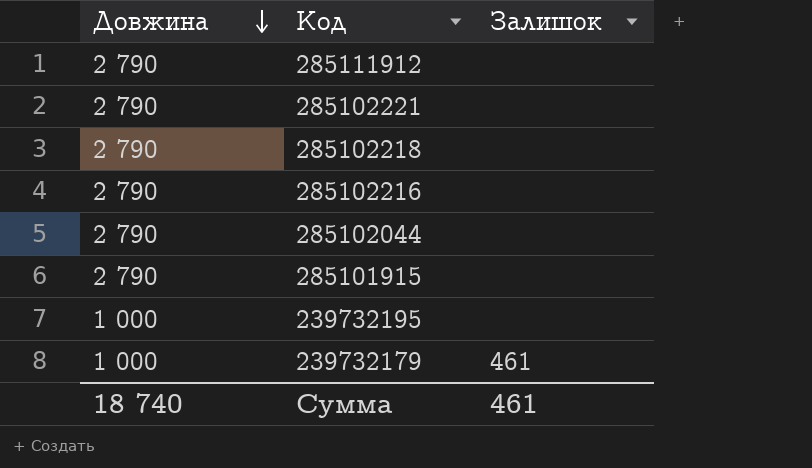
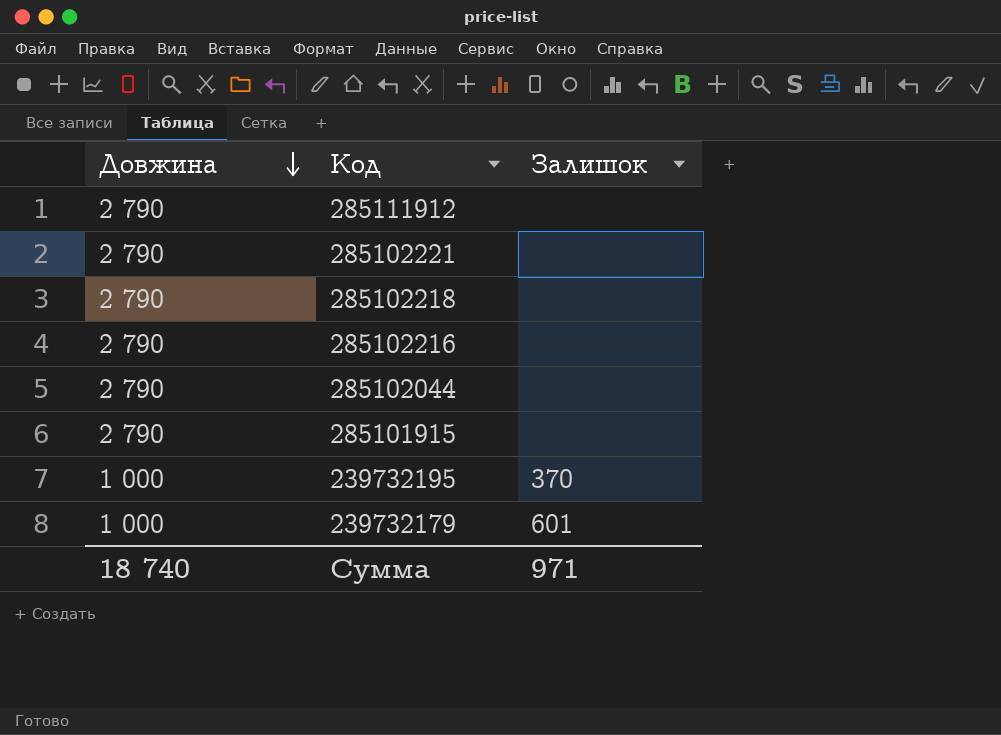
239732195 | Залишок: none -> 370
239732179 | Залишок: 461 -> 601
Сумма | Залишок: 461 -> 971

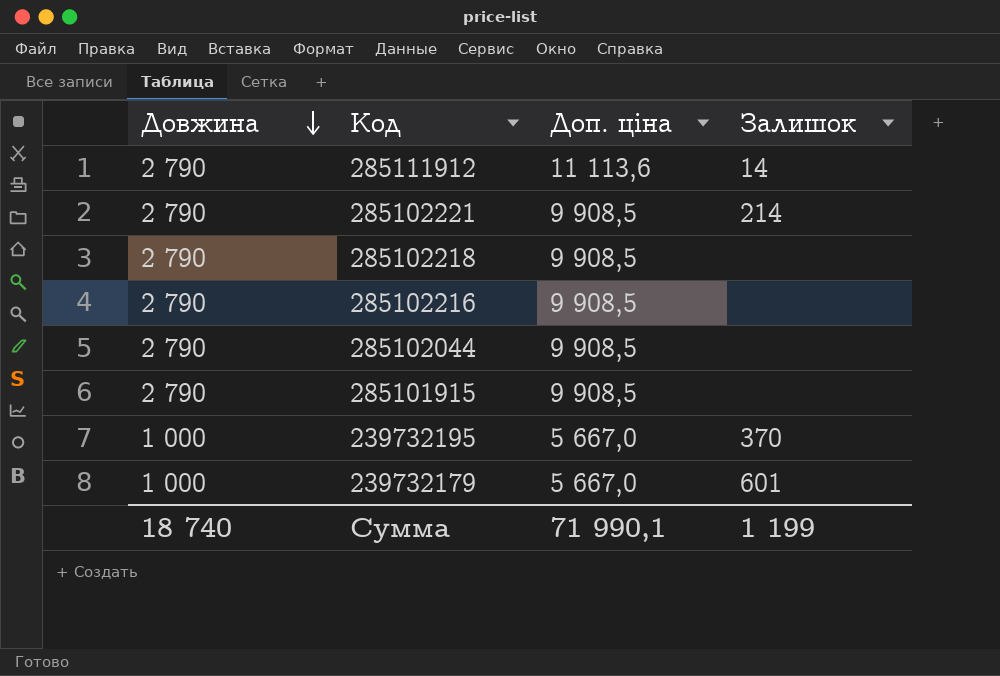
column Доп. ціна | position: none -> 3
285111912 | Залишок: none -> 14
285102221 | Залишок: none -> 214
Сумма | Залишок: 971 -> 1 199

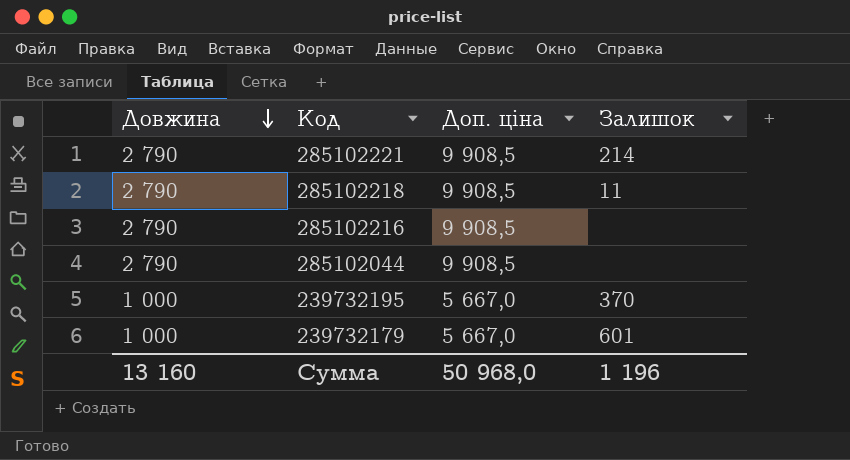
row 285111912: 2 790 | 11 113,6 | 14 -> none
row 285101915: 2 790 | 9 908,5 | none -> none
285102218 | Залишок: none -> 11
Сумма | Довжина: 18 740 -> 13 160
Сумма | Доп. ціна: 71 990,1 -> 50 968,0
Сумма | Залишок: 1 199 -> 1 196

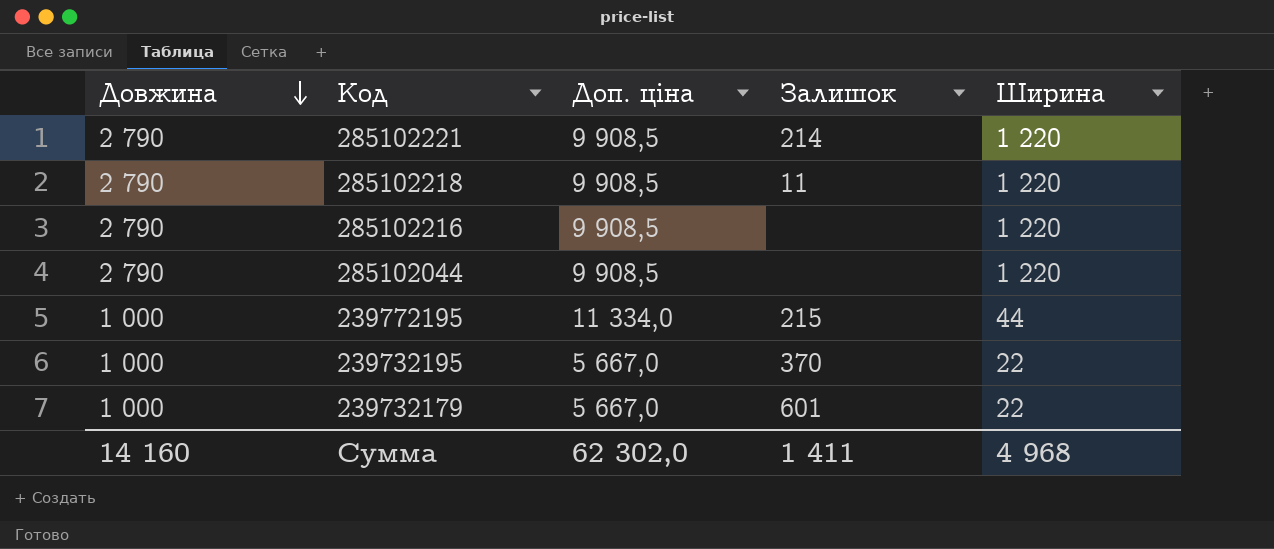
column Ширина | position: none -> 5
row 239772195: none -> 1 000 | 11 334,0 | 215 | 44
Сумма | Довжина: 13 160 -> 14 160
Сумма | Доп. ціна: 50 968,0 -> 62 302,0
Сумма | Залишок: 1 196 -> 1 411

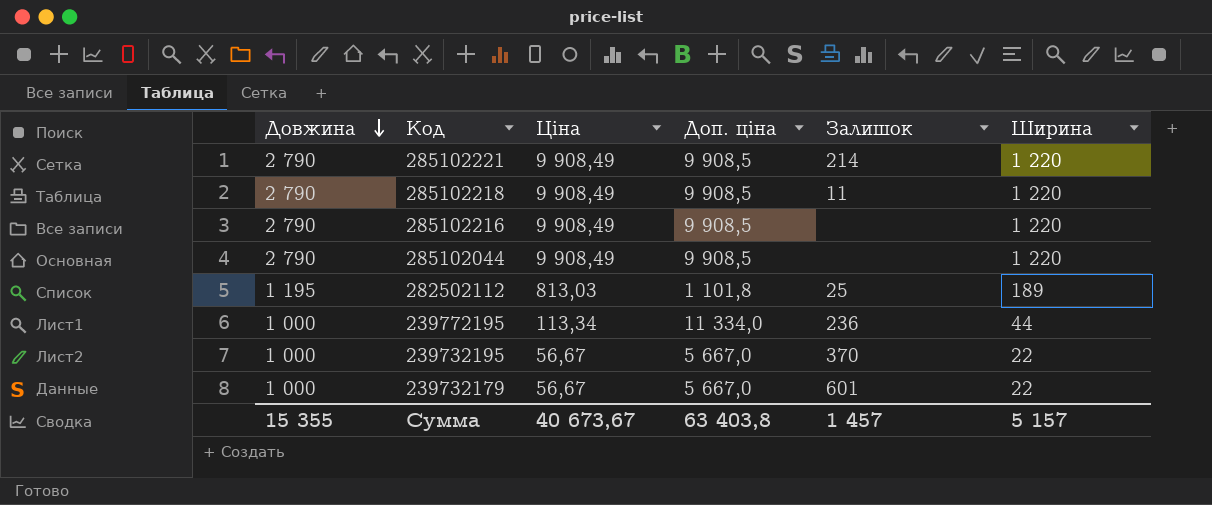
column Ціна | position: none -> 3
row 282502112: none -> 1 195 | 813,03 | 1 101,8 | 25 | 189
239772195 | Залишок: 215 -> 236
Сумма | Довжина: 14 160 -> 15 355
Сумма | Доп. ціна: 62 302,0 -> 63 403,8
Сумма | Залишок: 1 411 -> 1 457
Сумма | Ширина: 4 968 -> 5 157

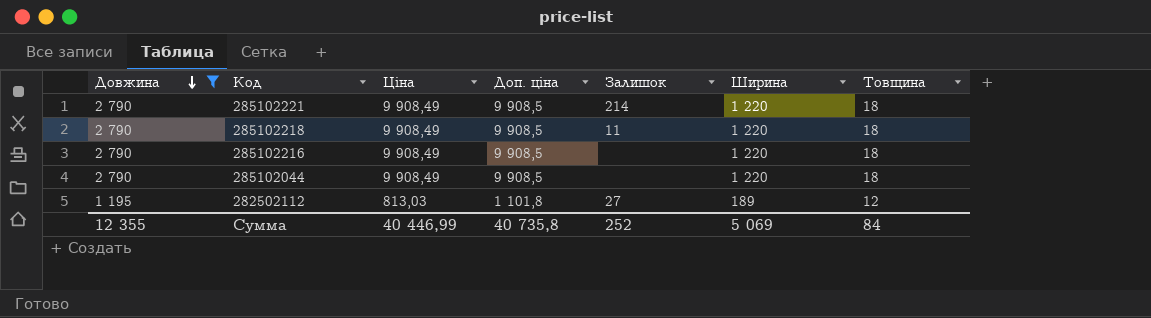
filter: none -> Довжина != 1 000
column Товщина | position: none -> 7
282502112 | Залишок: 25 -> 27
Сумма | Довжина: 15 355 -> 12 355
Сумма | Ціна: 40 673,67 -> 40 446,99
Сумма | Доп. ціна: 63 403,8 -> 40 735,8
Сумма | Залишок: 1 457 -> 252
Сумма | Ширина: 5 157 -> 5 069

